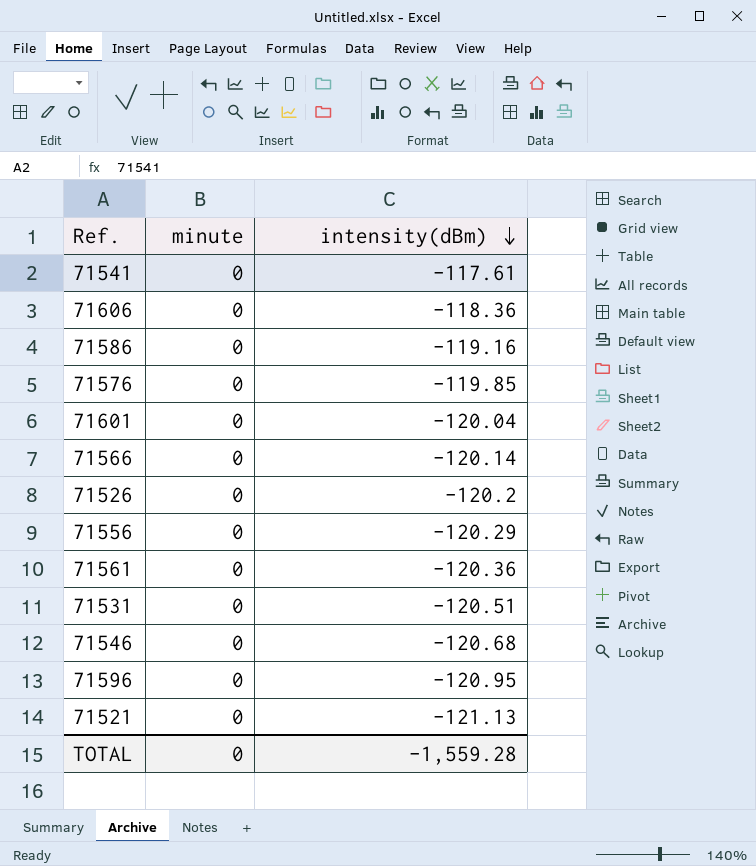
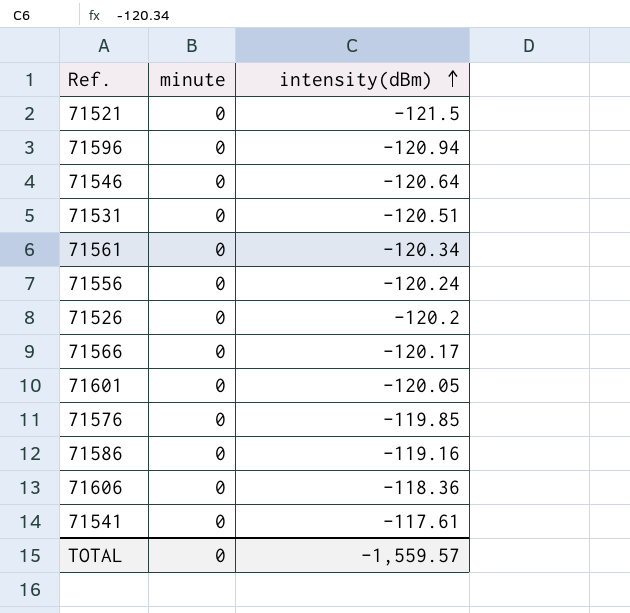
row order: intensity(dBm) descending -> intensity(dBm) ascending
71521 | intensity(dBm): -121.13 -> -121.5
71596 | intensity(dBm): -120.95 -> -120.94
71546 | intensity(dBm): -120.68 -> -120.64
71561 | intensity(dBm): -120.36 -> -120.34
71556 | intensity(dBm): -120.29 -> -120.24
71566 | intensity(dBm): -120.14 -> -120.17
71601 | intensity(dBm): -120.04 -> -120.05
TOTAL | intensity(dBm): -1,559.28 -> -1,559.57

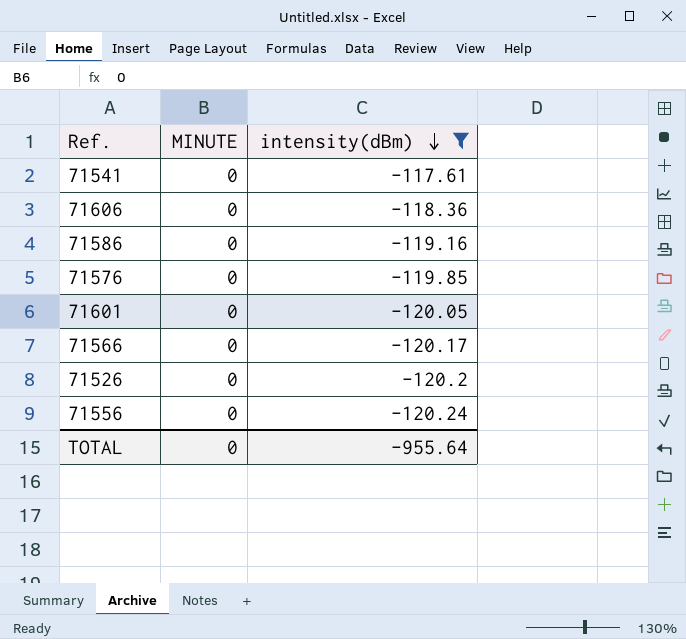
filter: none -> intensity(dBm) >= -120.24
row order: intensity(dBm) ascending -> intensity(dBm) descending
column name: minute -> MINUTE
TOTAL | intensity(dBm): -1,559.57 -> -955.64

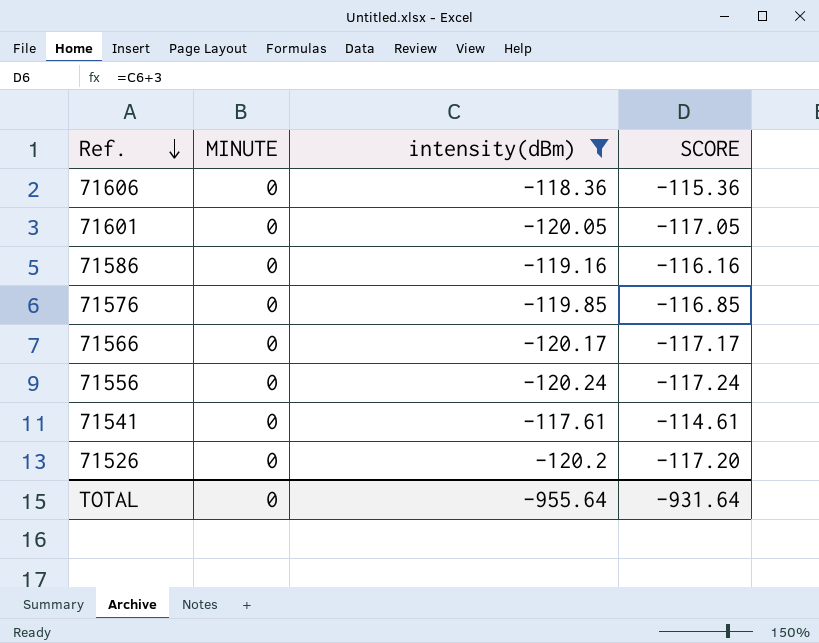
row order: intensity(dBm) descending -> Ref. descending
column SCORE | formula: none -> [intensity(dBm)] + 3

